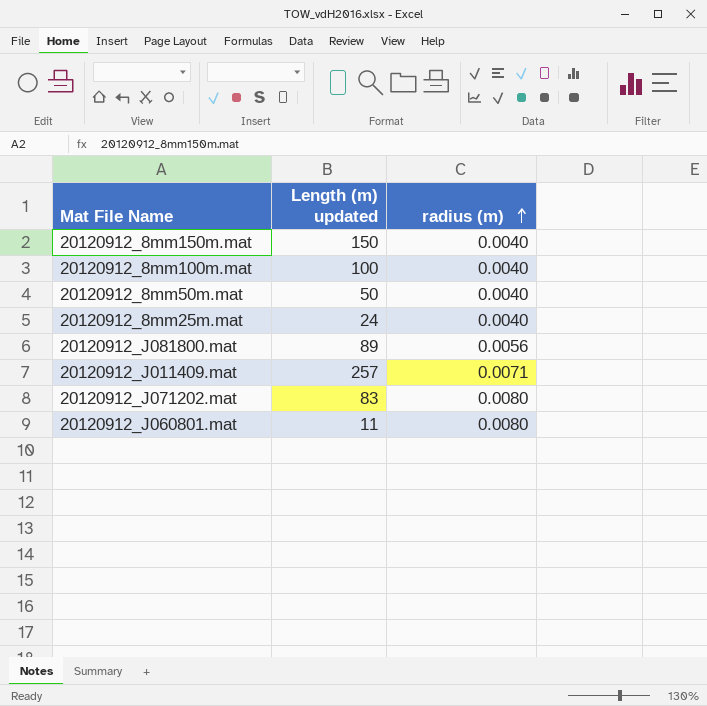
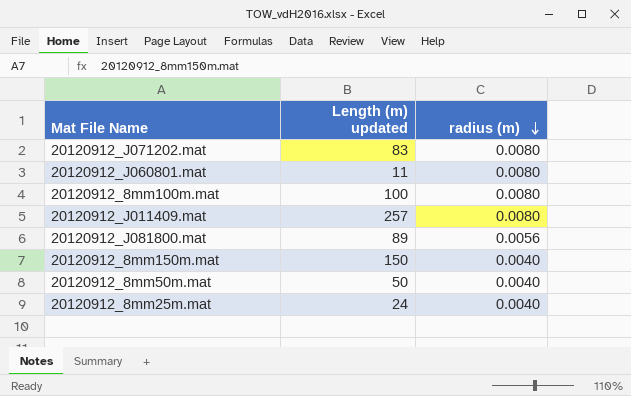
row order: radius (m) ascending -> radius (m) descending
20120912_8mm100m.mat | radius (m): 0.0040 -> 0.0080
20120912_J011409.mat | radius (m): 0.0071 -> 0.0080

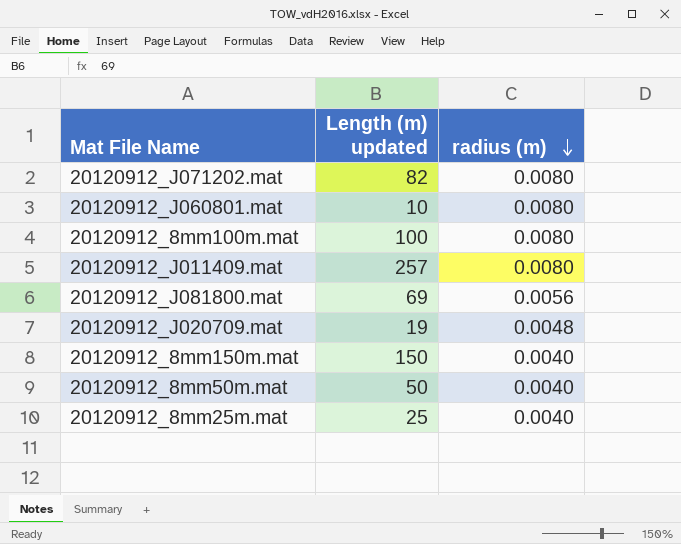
20120912_J071202.mat | Length (m) updated: 83 -> 82
20120912_J060801.mat | Length (m) updated: 11 -> 10
20120912_J081800.mat | Length (m) updated: 89 -> 69
row 20120912_J020709.mat: none -> 19 | 0.0048
20120912_8mm25m.mat | Length (m) updated: 24 -> 25

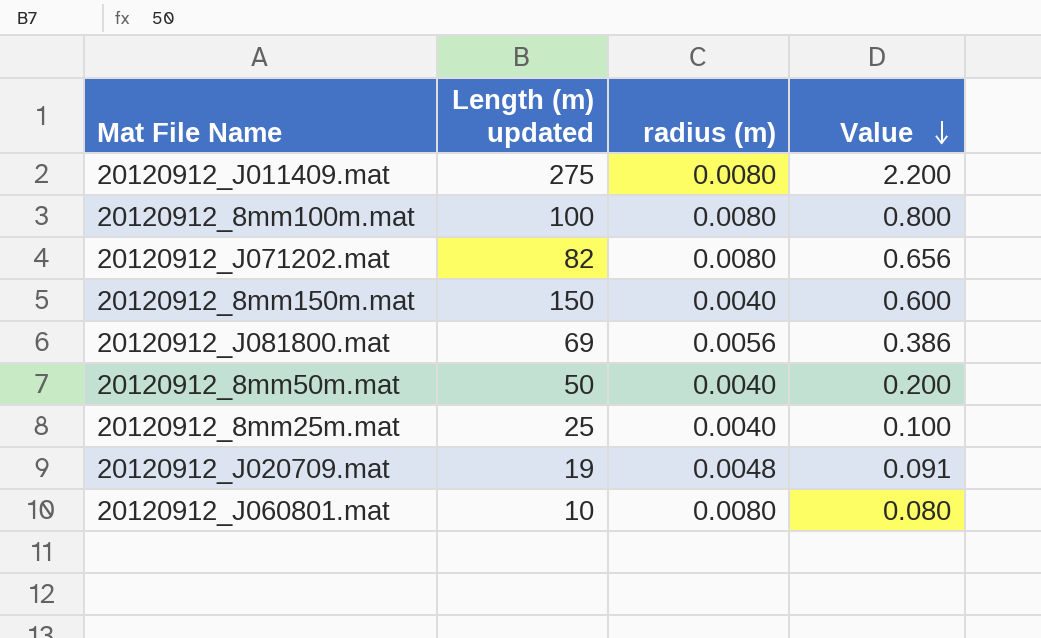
row order: radius (m) descending -> Value descending
column Value | formula: none -> [Length (m) updated] * [radius (m)]
20120912_J011409.mat | Length (m) updated: 257 -> 275

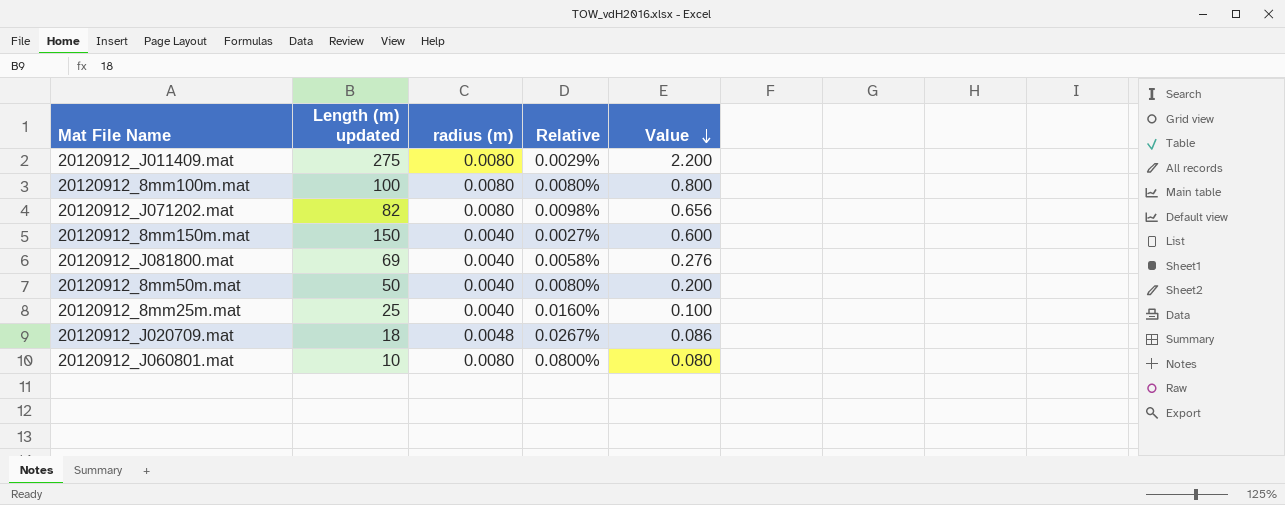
column Relative | formula: none -> [radius (m)] / [Length (m) updated]
20120912_J081800.mat | radius (m): 0.0056 -> 0.0040
20120912_J081800.mat | Value: 0.386 -> 0.276
20120912_J020709.mat | Length (m) updated: 19 -> 18
20120912_J020709.mat | Value: 0.091 -> 0.086

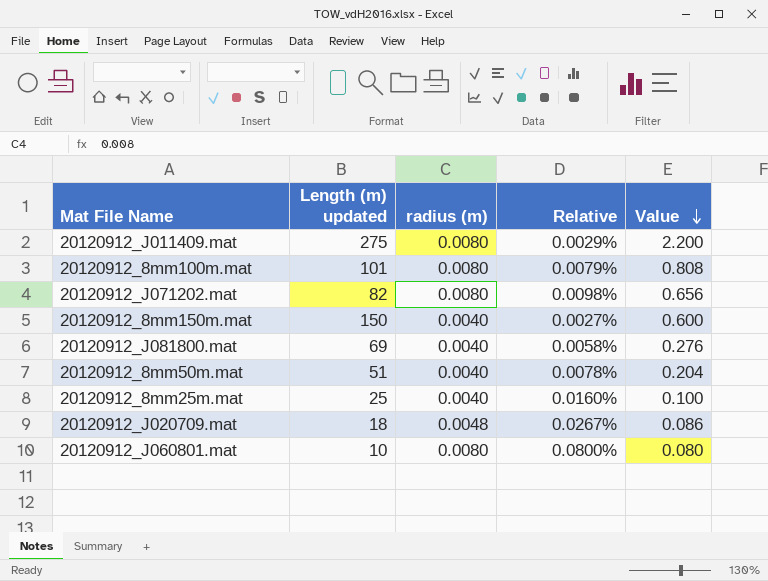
20120912_8mm100m.mat | Length (m) updated: 100 -> 101
20120912_8mm100m.mat | Relative: 0.0080% -> 0.0079%
20120912_8mm100m.mat | Value: 0.800 -> 0.808
20120912_8mm50m.mat | Length (m) updated: 50 -> 51
20120912_8mm50m.mat | Relative: 0.0080% -> 0.0078%
20120912_8mm50m.mat | Value: 0.200 -> 0.204

